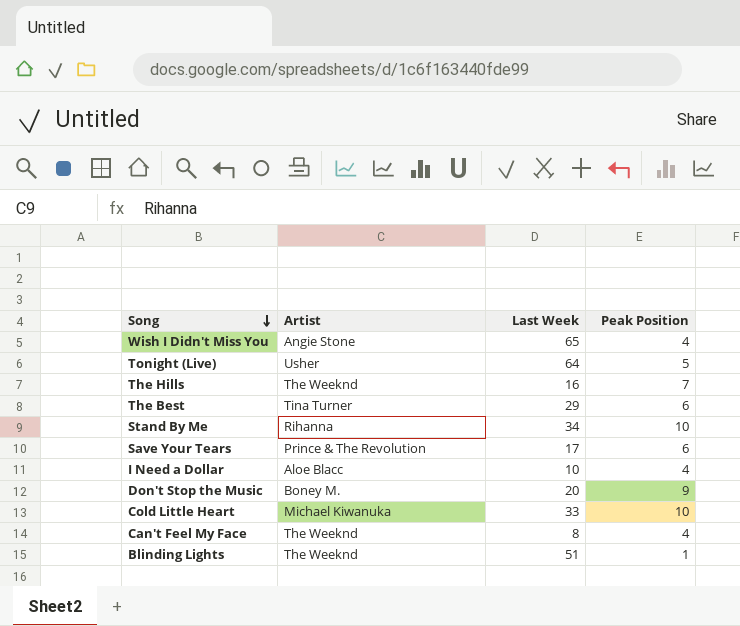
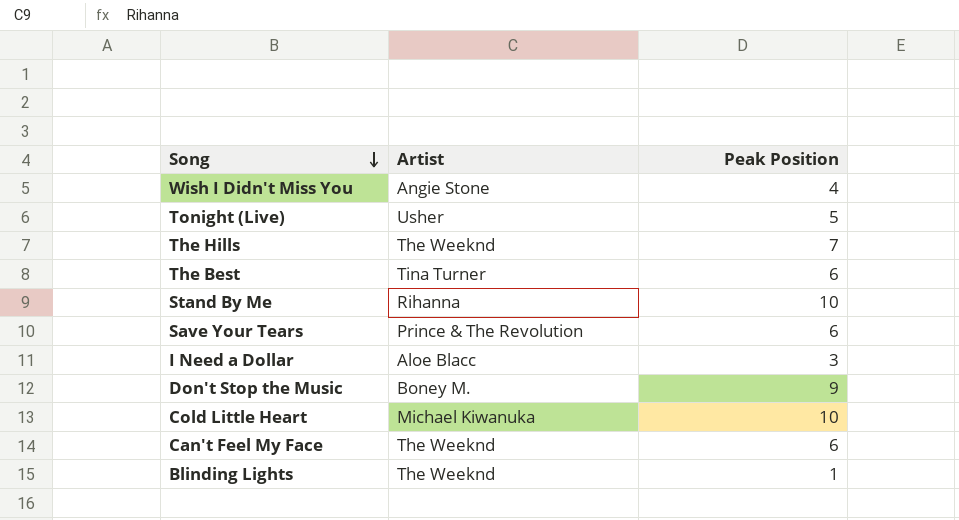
column Last Week | position: 3 -> none
I Need a Dollar | Peak Position: 4 -> 3
Can't Feel My Face | Peak Position: 4 -> 6

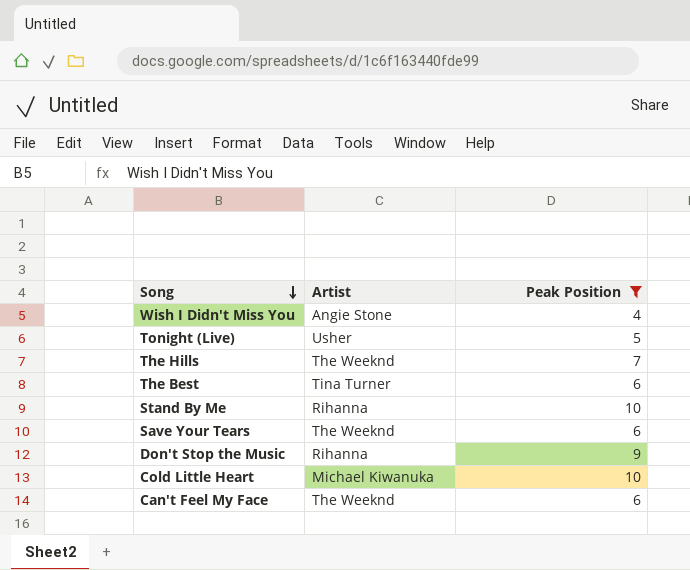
filter: none -> Peak Position >= 4
Save Your Tears | Artist: Prince & The Revolution -> The Weeknd
Don't Stop the Music | Artist: Boney M. -> Rihanna

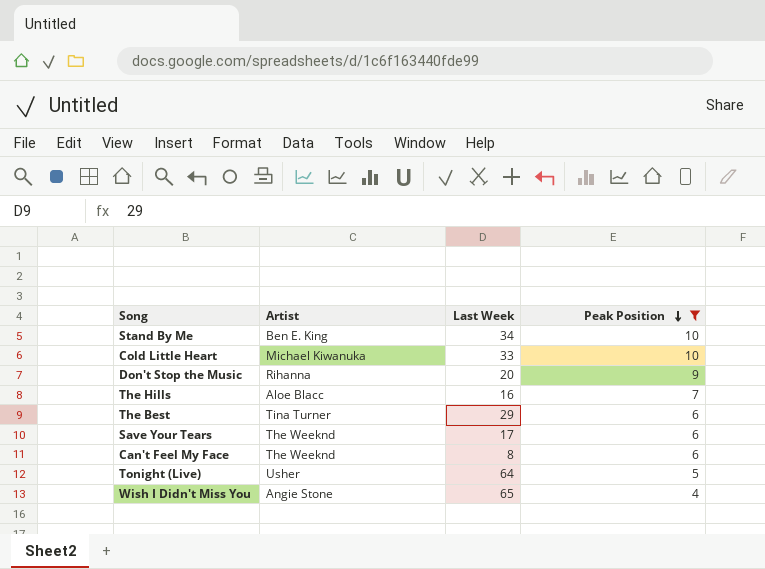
row order: Song descending -> Peak Position descending
column Last Week | position: none -> 3
Stand By Me | Artist: Rihanna -> Ben E. King
The Hills | Artist: The Weeknd -> Aloe Blacc

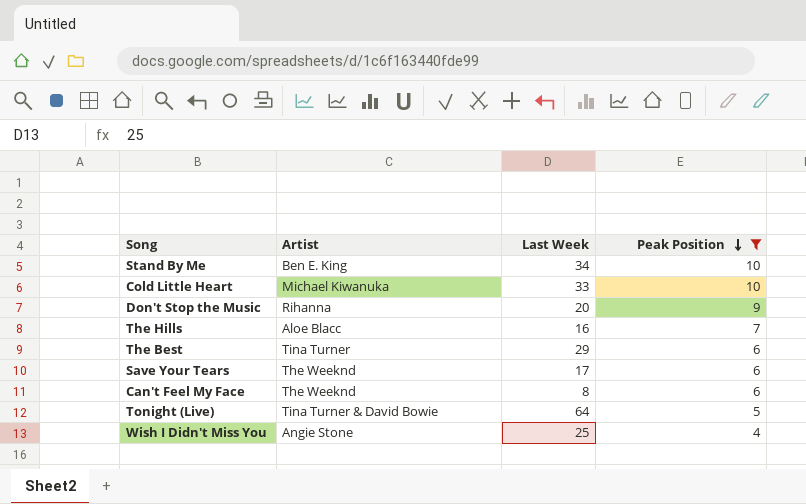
Tonight (Live) | Artist: Usher -> Tina Turner & David Bowie
Wish I Didn't Miss You | Last Week: 65 -> 25

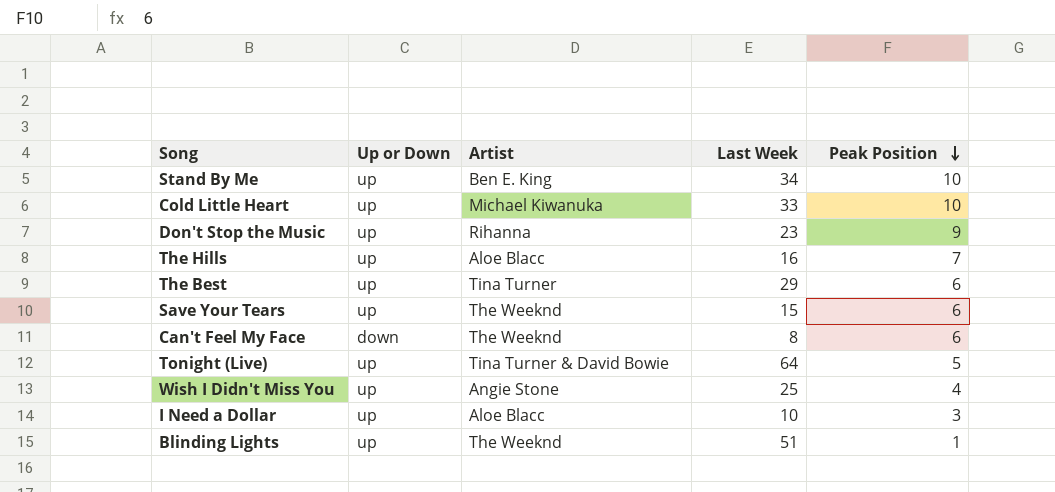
filter: Peak Position >= 4 -> none
column Up or Down | position: none -> 2
Don't Stop the Music | Last Week: 20 -> 23
Save Your Tears | Last Week: 17 -> 15

